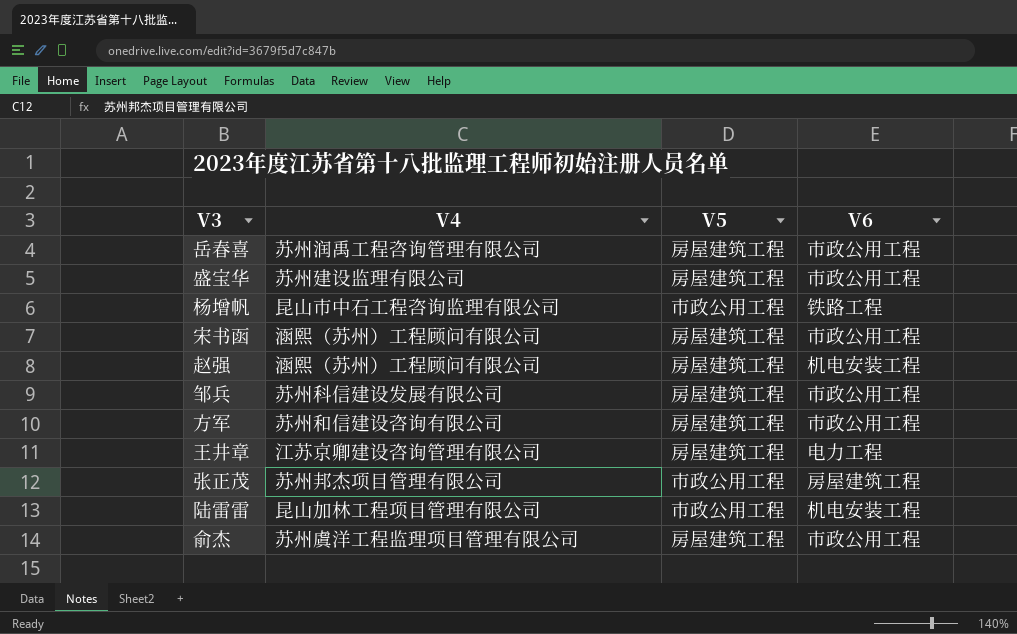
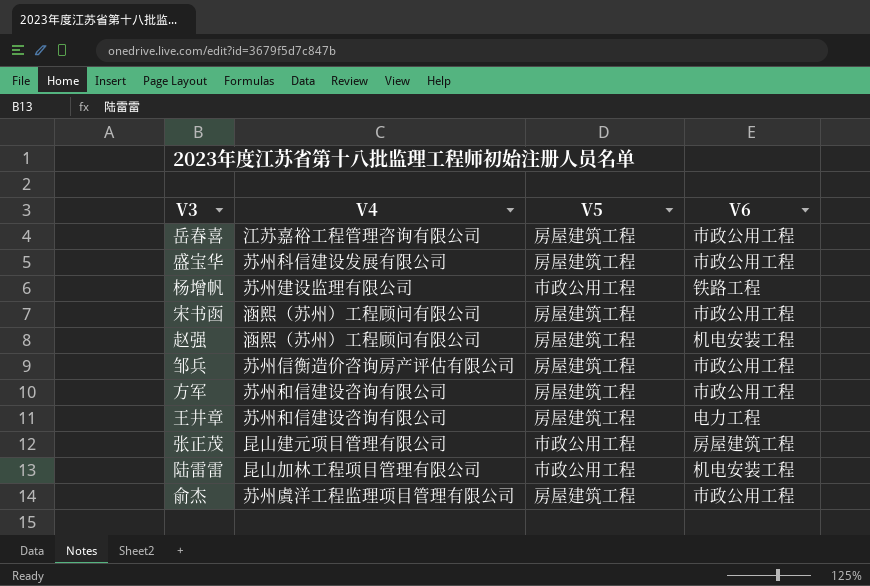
岳春喜 | V4: 苏州润禹工程咨询管理有限公司 -> 江苏嘉裕工程管理咨询有限公司
盛宝华 | V4: 苏州建设监理有限公司 -> 苏州科信建设发展有限公司
杨增帆 | V4: 昆山市中石工程咨询监理有限公司 -> 苏州建设监理有限公司
邹兵 | V4: 苏州科信建设发展有限公司 -> 苏州信衡造价咨询房产评估有限公司
王井章 | V4: 江苏京卿建设咨询管理有限公司 -> 苏州和信建设咨询有限公司
张正茂 | V4: 苏州邦杰项目管理有限公司 -> 昆山建元项目管理有限公司

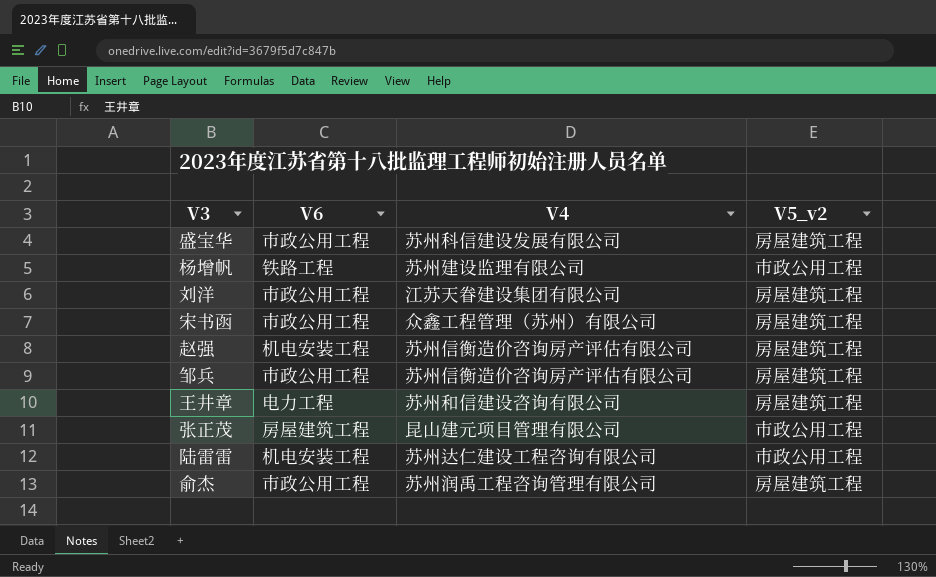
column V6 | position: 4 -> 2
column name: V5 -> V5_v2
row 岳春喜: 江苏嘉裕工程管理咨询有限公司 | 房屋建筑工程 | 市政公用工程 -> none
row 方军: 苏州和信建设咨询有限公司 | 房屋建筑工程 | 市政公用工程 -> none
row 刘洋: none -> 市政公用工程 | 江苏天眷建设集团有限公司 | 房屋建筑工程
宋书函 | V4: 涵熙（苏州）工程顾问有限公司 -> 众鑫工程管理（苏州）有限公司
赵强 | V4: 涵熙（苏州）工程顾问有限公司 -> 苏州信衡造价咨询房产评估有限公司
陆雷雷 | V4: 昆山加林工程项目管理有限公司 -> 苏州达仁建设工程咨询有限公司
俞杰 | V4: 苏州虞洋工程监理项目管理有限公司 -> 苏州润禹工程咨询管理有限公司

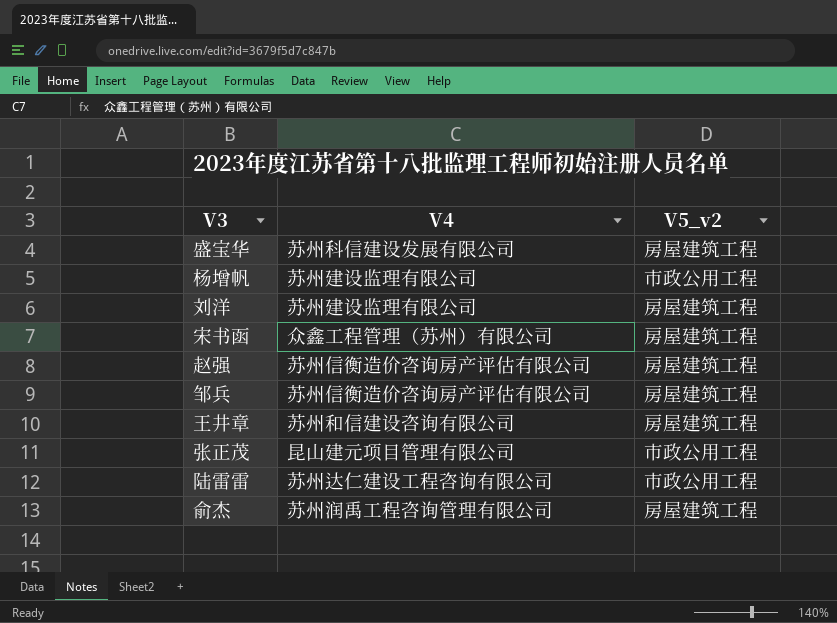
column V6 | position: 2 -> none
刘洋 | V4: 江苏天眷建设集团有限公司 -> 苏州建设监理有限公司

